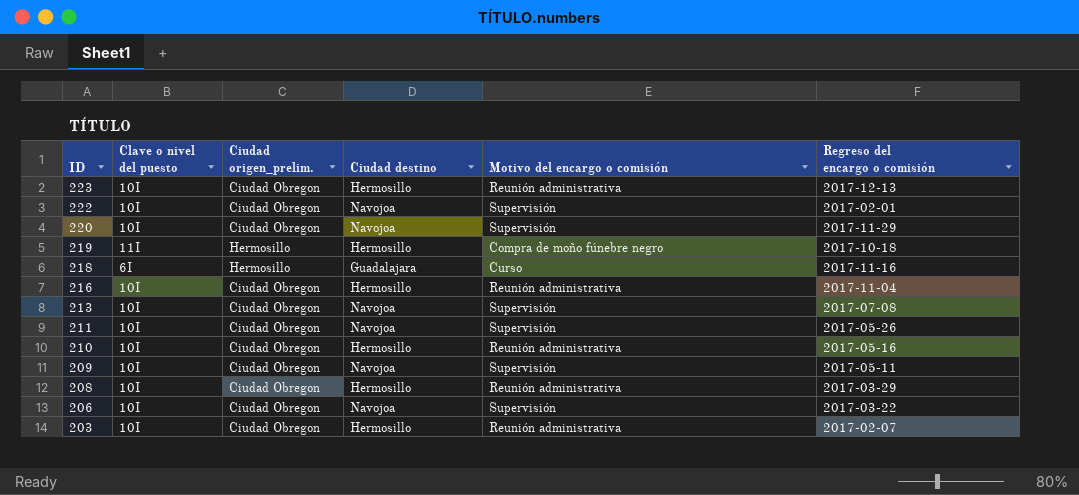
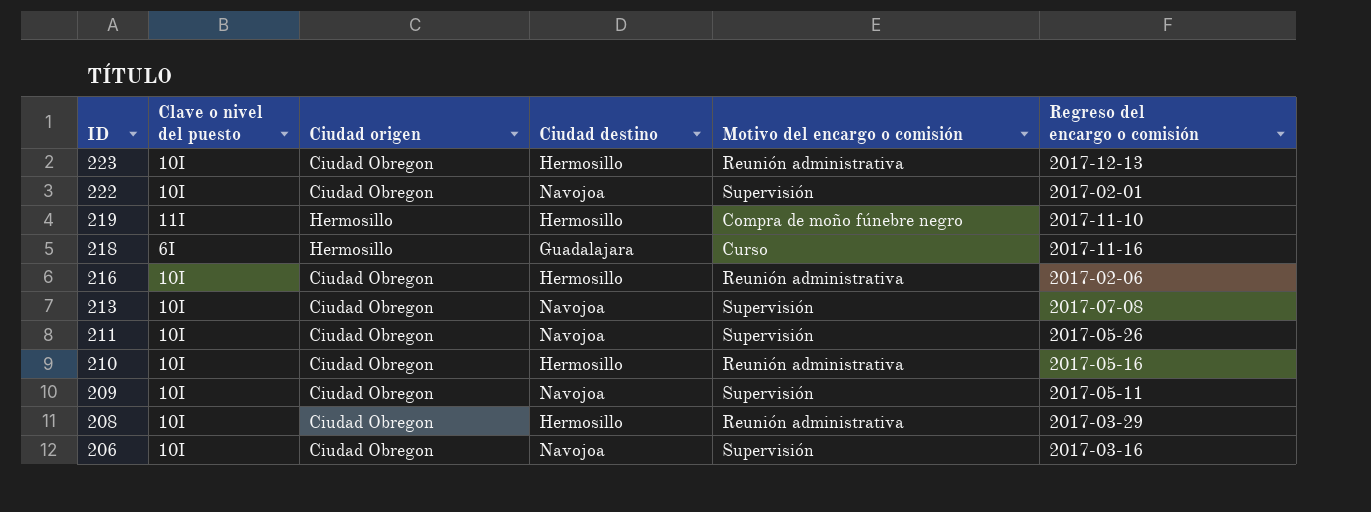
column name: Ciudad origen_prelim. -> Ciudad origen
row 220: 10I | Ciudad Obregon | Navojoa | Supervisión | 2017-11-29 -> none
row 203: 10I | Ciudad Obregon | Hermosillo | Reunión administrativa | 2017-02-07 -> none
219 | Regreso del encargo o comisión: 2017-10-18 -> 2017-11-10
216 | Regreso del encargo o comisión: 2017-11-04 -> 2017-02-06
206 | Regreso del encargo o comisión: 2017-03-22 -> 2017-03-16

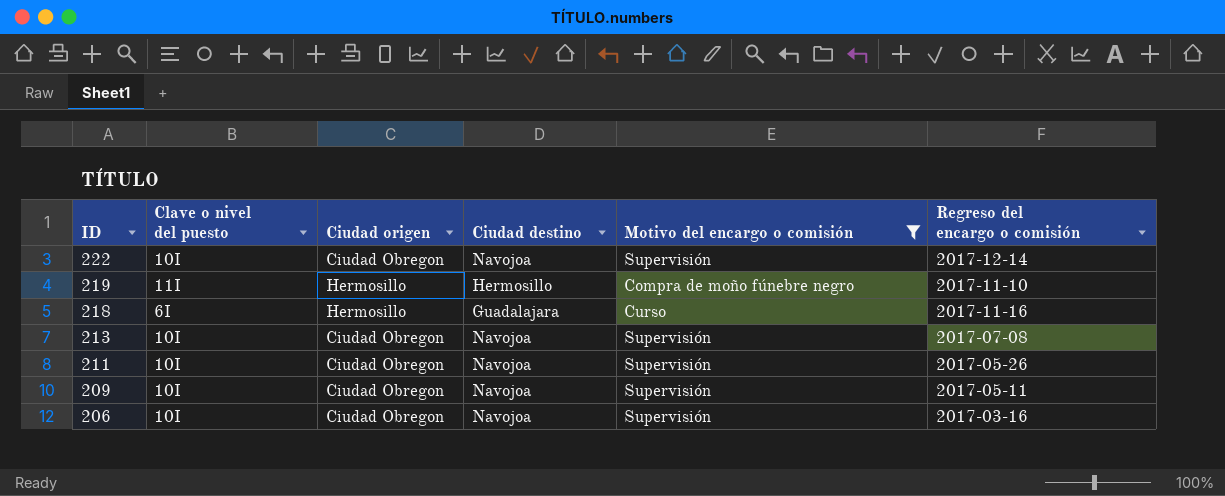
filter: none -> Motivo del encargo o comisión != Reunión administrativa
222 | Regreso del encargo o comisión: 2017-02-01 -> 2017-12-14

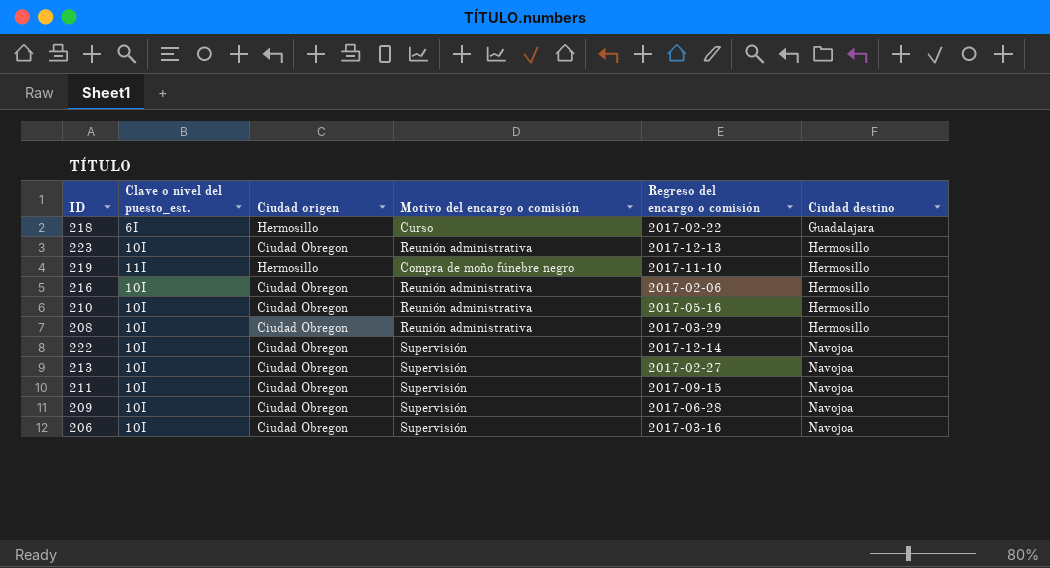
filter: Motivo del encargo o comisión != Reunión administrativa -> none
row order: ID descending -> Ciudad destino ascending
column name: Clave o nivel del puesto -> Clave o nivel del puesto_est.
column Ciudad destino | position: 4 -> 6
218 | Regreso del encargo o comisión: 2017-11-16 -> 2017-02-22
213 | Regreso del encargo o comisión: 2017-07-08 -> 2017-02-27
211 | Regreso del encargo o comisión: 2017-05-26 -> 2017-09-15
209 | Regreso del encargo o comisión: 2017-05-11 -> 2017-06-28

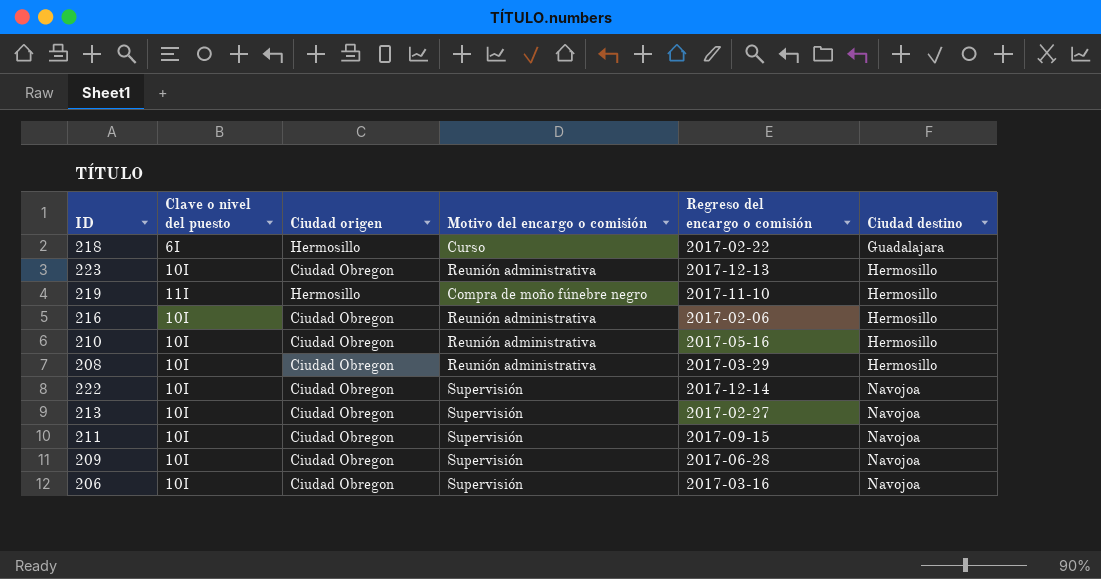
column name: Clave o nivel del puesto_est. -> Clave o nivel del puesto

